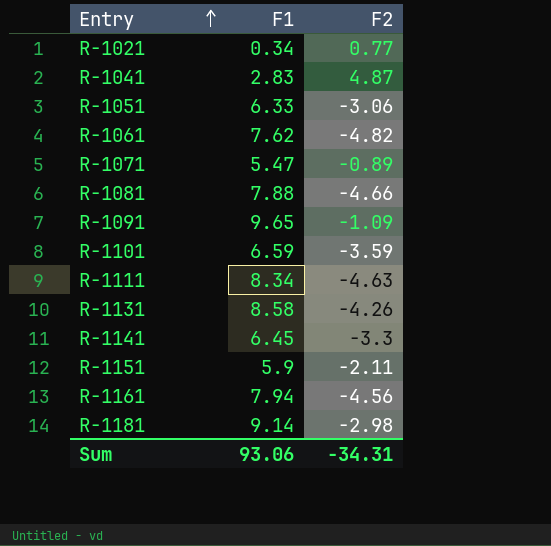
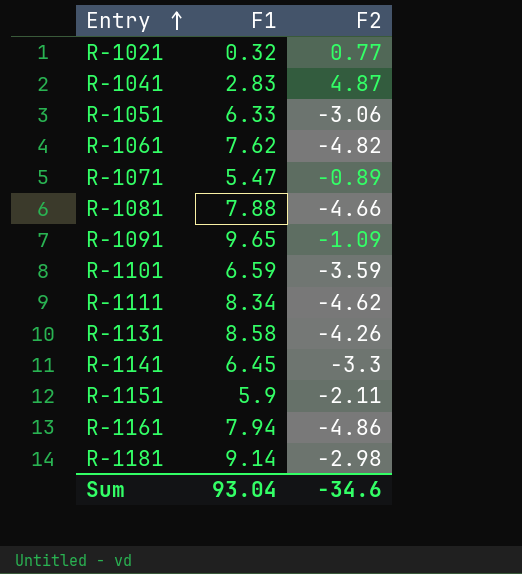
R-1021 | F1: 0.34 -> 0.32
R-1111 | F2: -4.63 -> -4.62
R-1161 | F2: -4.56 -> -4.86
Sum | F1: 93.06 -> 93.04
Sum | F2: -34.31 -> -34.6

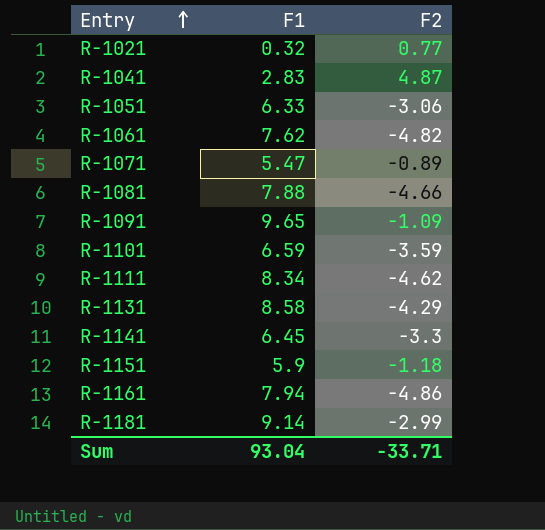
R-1131 | F2: -4.26 -> -4.29
R-1151 | F2: -2.11 -> -1.18
R-1181 | F2: -2.98 -> -2.99
Sum | F2: -34.6 -> -33.71

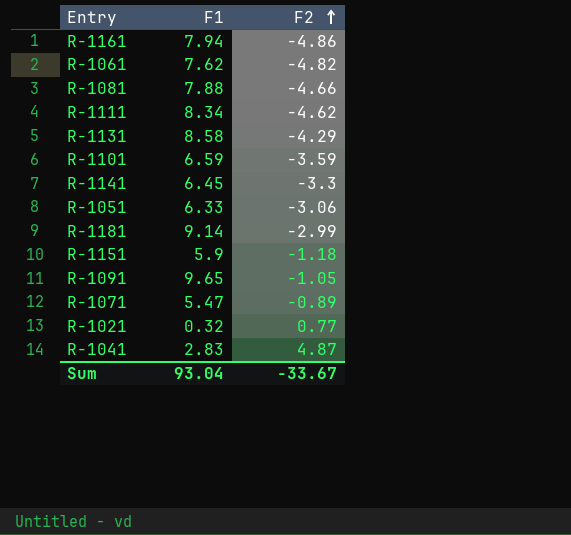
row order: Entry ascending -> F2 ascending
R-1091 | F2: -1.09 -> -1.05
Sum | F2: -33.71 -> -33.67

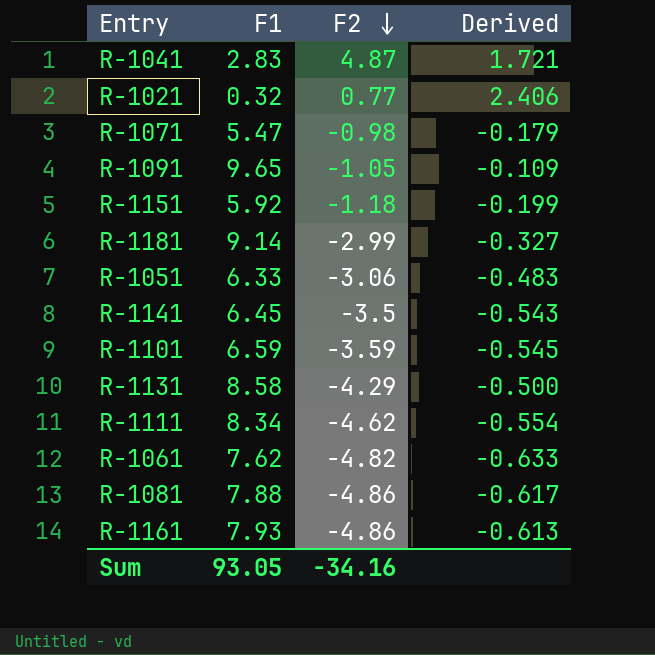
row order: F2 ascending -> F2 descending
column Derived | formula: none -> [F2] / [F1]
R-1071 | F2: -0.89 -> -0.98
R-1151 | F1: 5.9 -> 5.92
R-1141 | F2: -3.3 -> -3.5
R-1081 | F2: -4.66 -> -4.86
R-1161 | F1: 7.94 -> 7.93
Sum | F1: 93.04 -> 93.05
Sum | F2: -33.67 -> -34.16

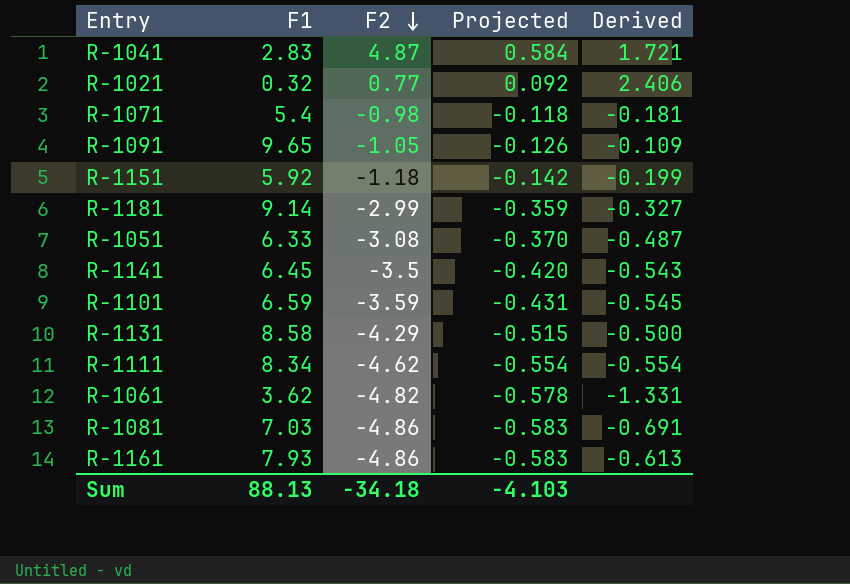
column Projected | formula: none -> [F2] * 0.12
R-1071 | F1: 5.47 -> 5.4
R-1071 | Derived: -0.179 -> -0.181
R-1051 | F2: -3.06 -> -3.08
R-1051 | Derived: -0.483 -> -0.487
R-1061 | F1: 7.62 -> 3.62
R-1061 | Derived: -0.633 -> -1.331
R-1081 | F1: 7.88 -> 7.03
R-1081 | Derived: -0.617 -> -0.691
Sum | F1: 93.05 -> 88.13
Sum | F2: -34.16 -> -34.18

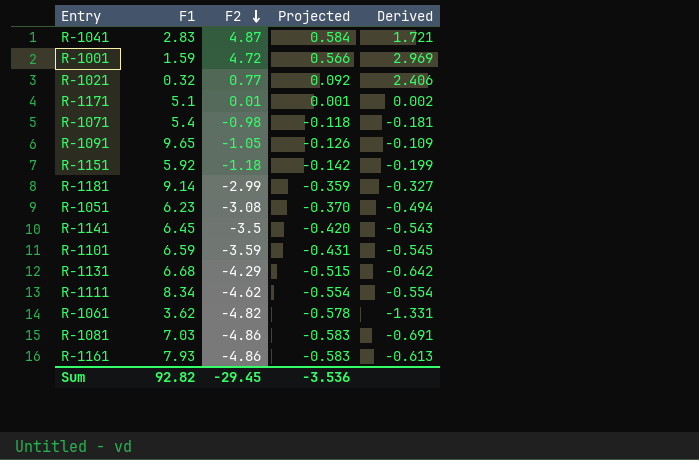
row R-1001: none -> 1.59 | 4.72 | 0.566 | 2.969
row R-1171: none -> 5.1 | 0.01 | 0.001 | 0.002
R-1051 | F1: 6.33 -> 6.23
R-1051 | Derived: -0.487 -> -0.494
R-1131 | F1: 8.58 -> 6.68
R-1131 | Derived: -0.500 -> -0.642
Sum | F1: 88.13 -> 92.82
Sum | F2: -34.18 -> -29.45
Sum | Projected: -4.103 -> -3.536

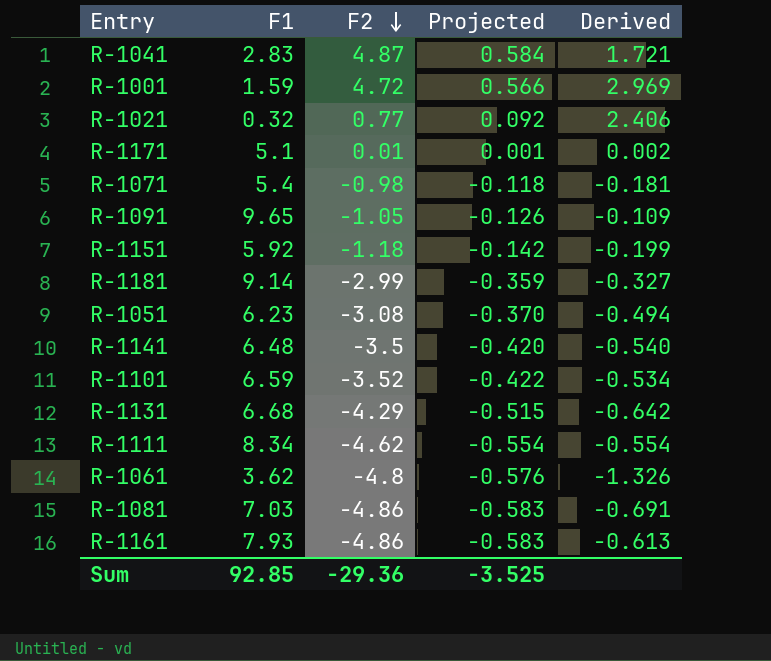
R-1141 | F1: 6.45 -> 6.48
R-1141 | Derived: -0.543 -> -0.540
R-1101 | F2: -3.59 -> -3.52
R-1101 | Projected: -0.431 -> -0.422
R-1101 | Derived: -0.545 -> -0.534
R-1061 | F2: -4.82 -> -4.8
R-1061 | Projected: -0.578 -> -0.576
R-1061 | Derived: -1.331 -> -1.326
Sum | F1: 92.82 -> 92.85
Sum | F2: -29.45 -> -29.36
Sum | Projected: -3.536 -> -3.525

